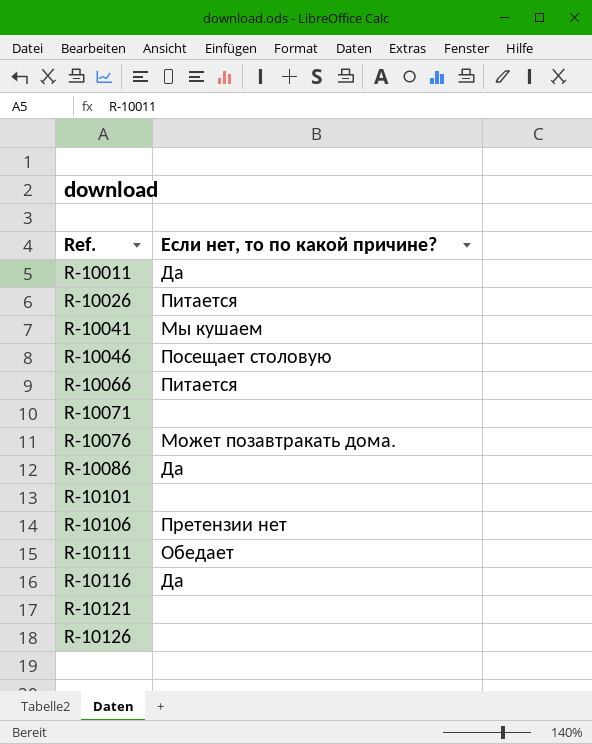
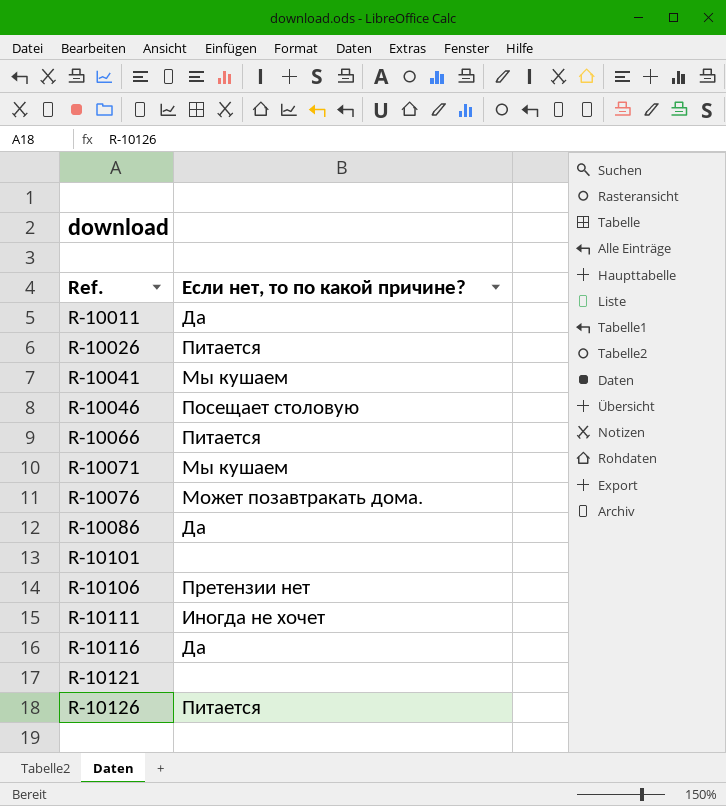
R-10071 | Если нет, то по какой причине?: none -> Мы кушаем
R-10111 | Если нет, то по какой причине?: Обедает -> Иногда не хочет
R-10126 | Если нет, то по какой причине?: none -> Питается

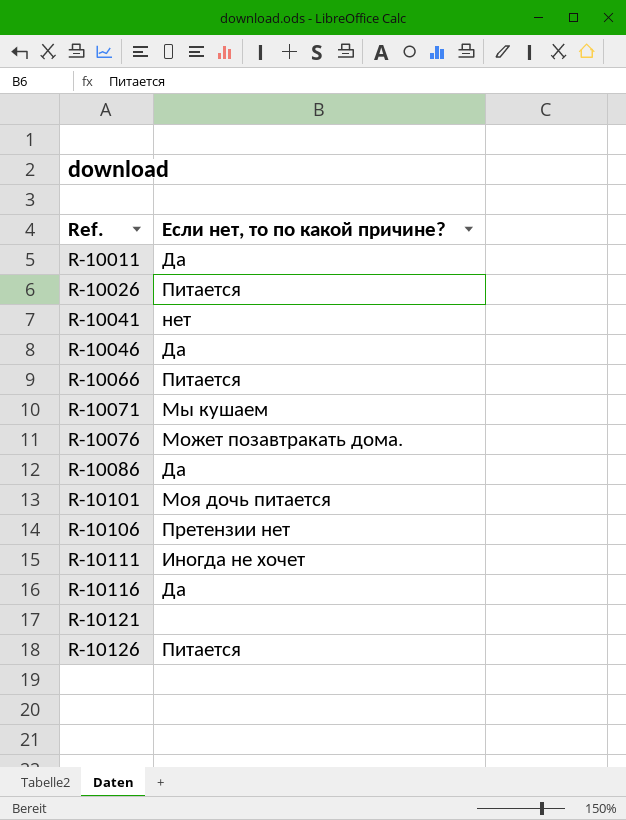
R-10041 | Если нет, то по какой причине?: Мы кушаем -> нет
R-10046 | Если нет, то по какой причине?: Посещает столовую -> Да
R-10101 | Если нет, то по какой причине?: none -> Моя дочь питается

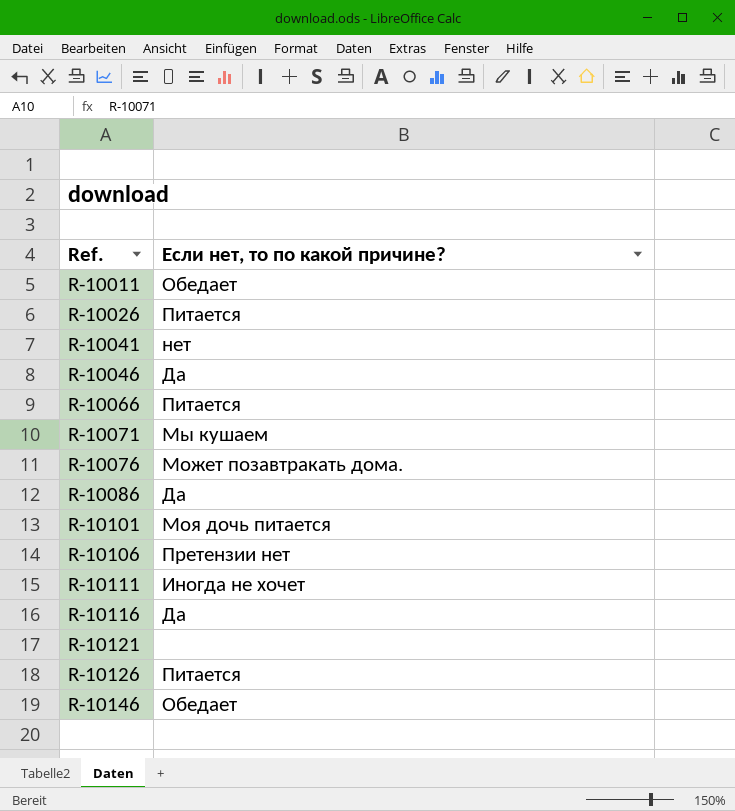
R-10011 | Если нет, то по какой причине?: Да -> Обедает
row R-10146: none -> Обедает

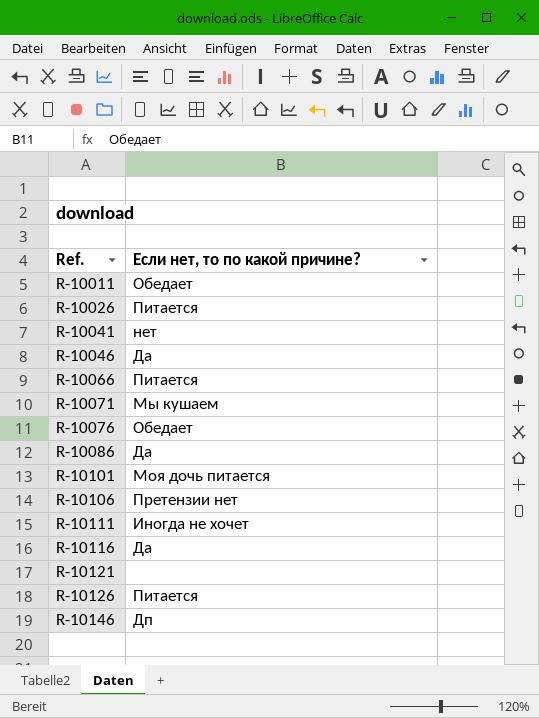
R-10076 | Если нет, то по какой причине?: Может позавтракать дома. -> Обедает
R-10146 | Если нет, то по какой причине?: Обедает -> Дп

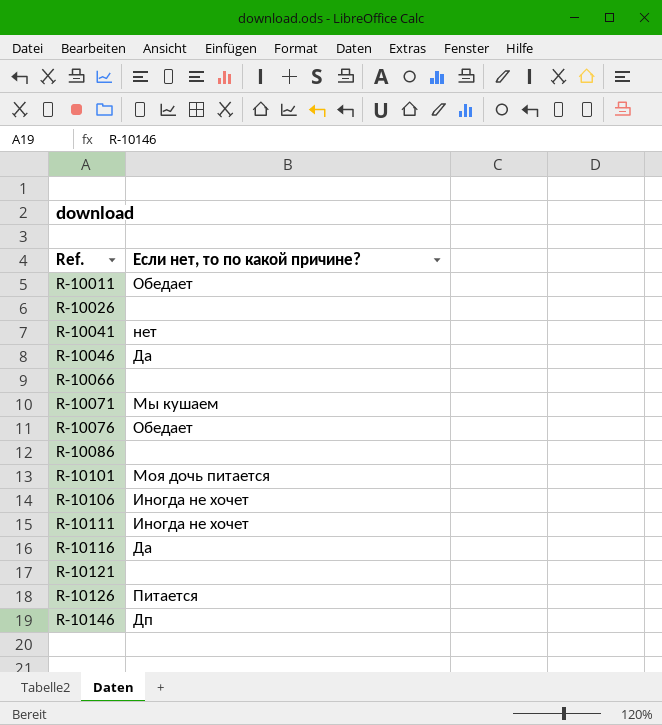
R-10026 | Если нет, то по какой причине?: Питается -> none
R-10066 | Если нет, то по какой причине?: Питается -> none
R-10086 | Если нет, то по какой причине?: Да -> none
R-10106 | Если нет, то по какой причине?: Претензии нет -> Иногда не хочет

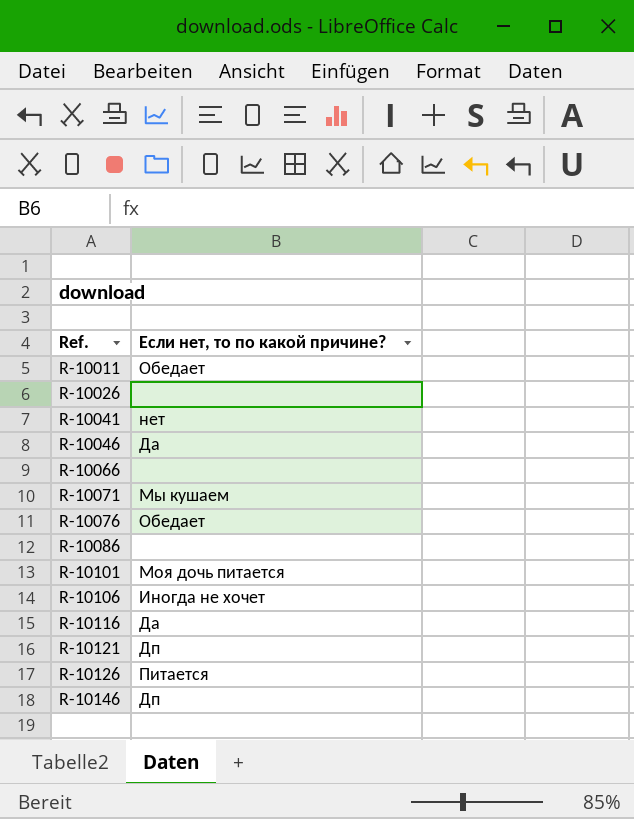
row R-10111: Иногда не хочет -> none
R-10121 | Если нет, то по какой причине?: none -> Дп

